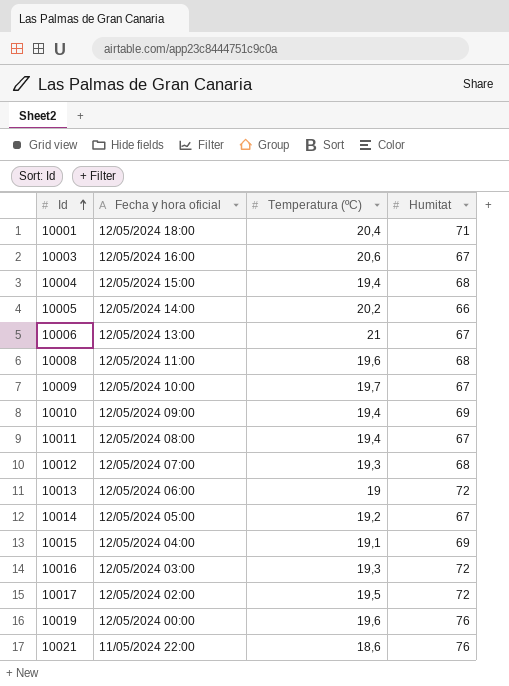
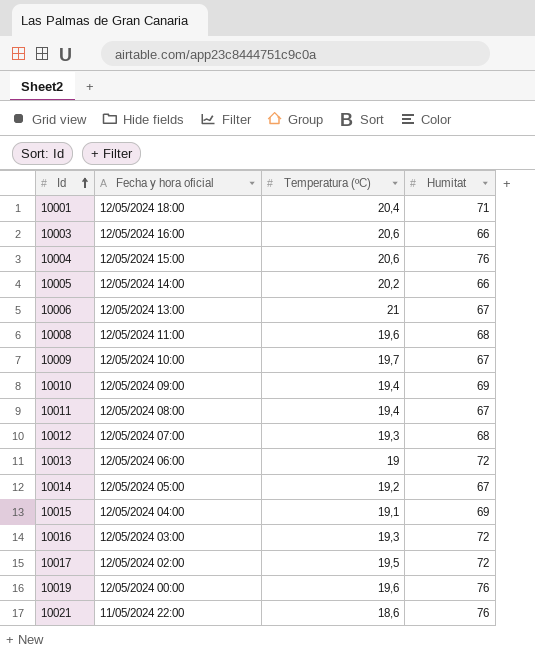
10003 | Humitat: 67 -> 66
10004 | Temperatura (ºC): 19,4 -> 20,6
10004 | Humitat: 68 -> 76

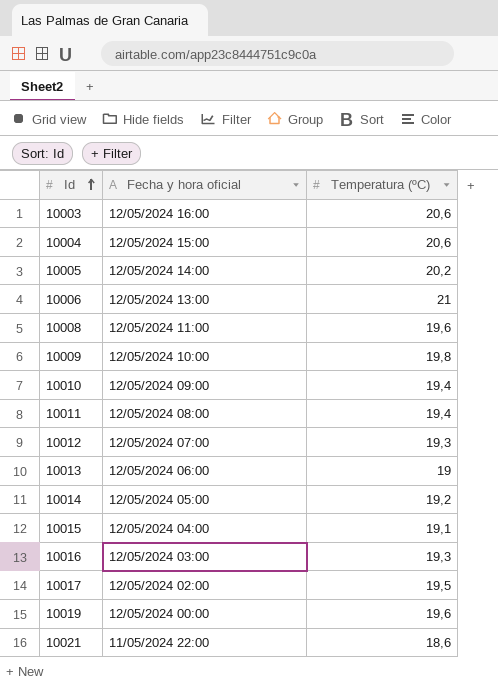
column Humitat | position: 4 -> none
row 10001: 12/05/2024 18:00 | 20,4 | 71 -> none
10009 | Temperatura (ºC): 19,7 -> 19,8

